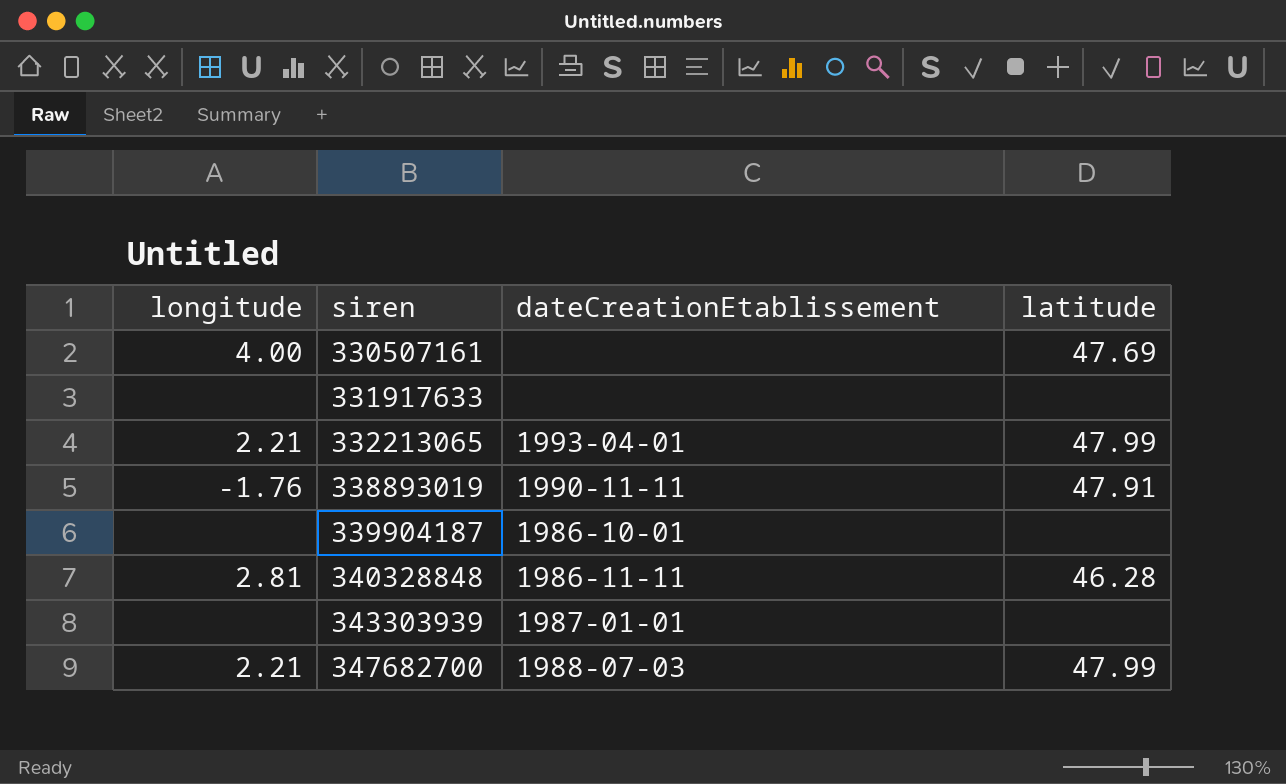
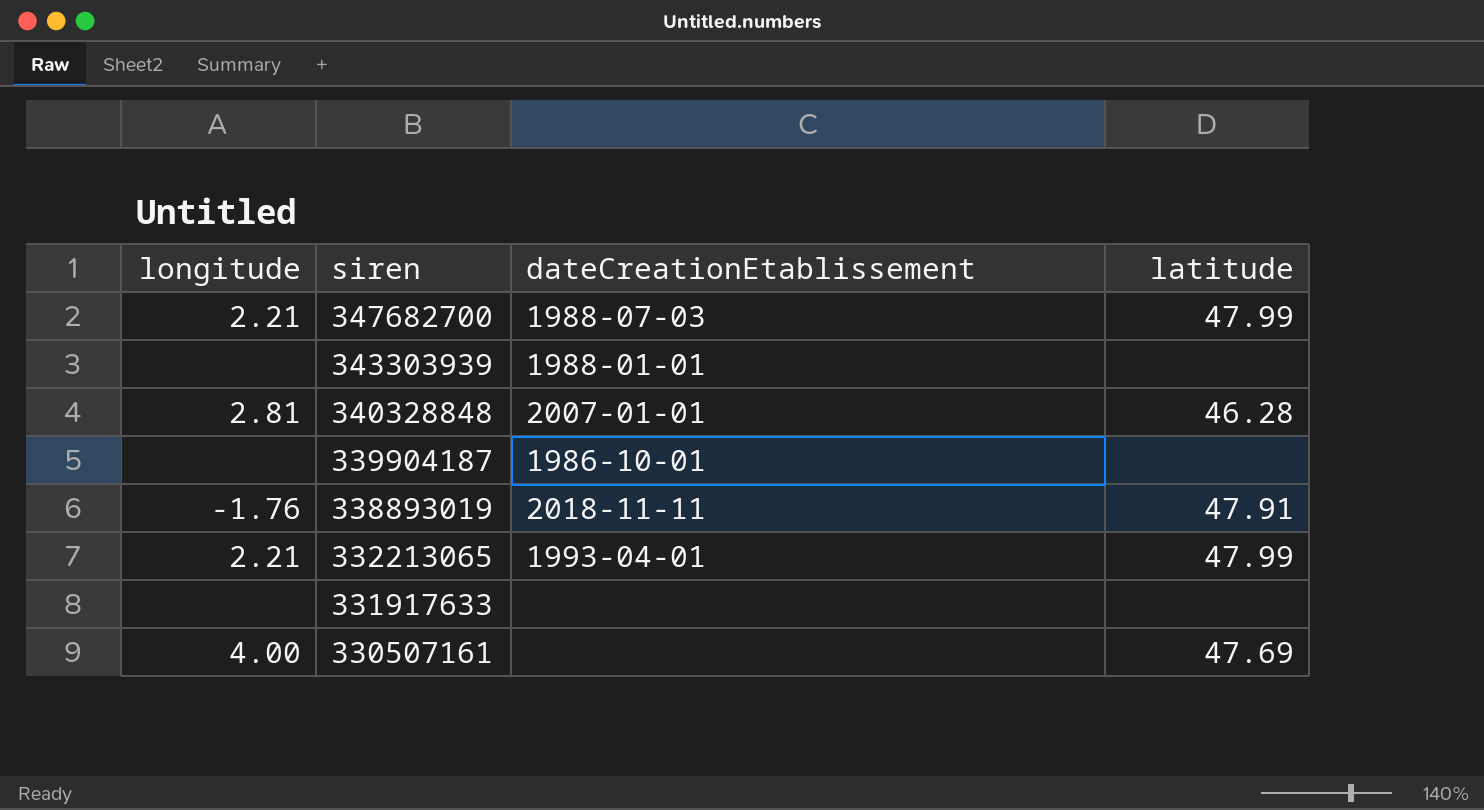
row order: siren ascending -> siren descending
343303939 | dateCreationEtablissement: 1987-01-01 -> 1988-01-01
340328848 | dateCreationEtablissement: 1986-11-11 -> 2007-01-01
338893019 | dateCreationEtablissement: 1990-11-11 -> 2018-11-11

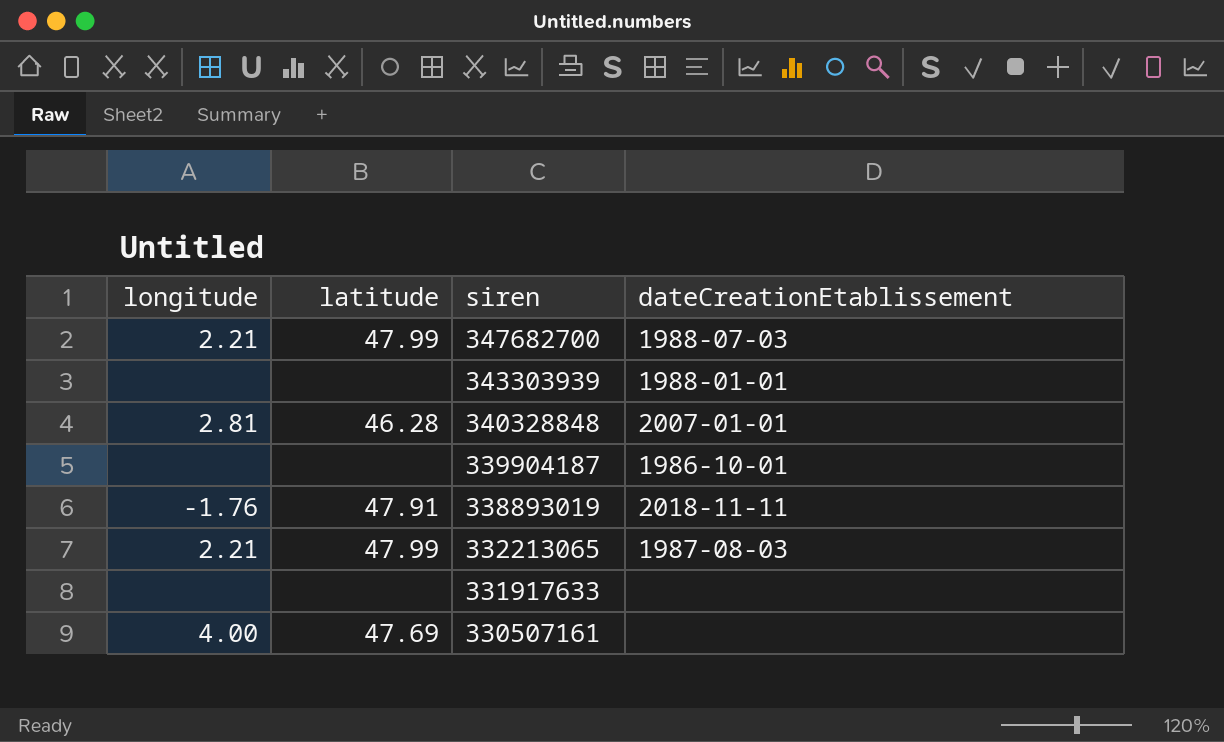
column latitude | position: 4 -> 2
332213065 | dateCreationEtablissement: 1993-04-01 -> 1987-08-03

